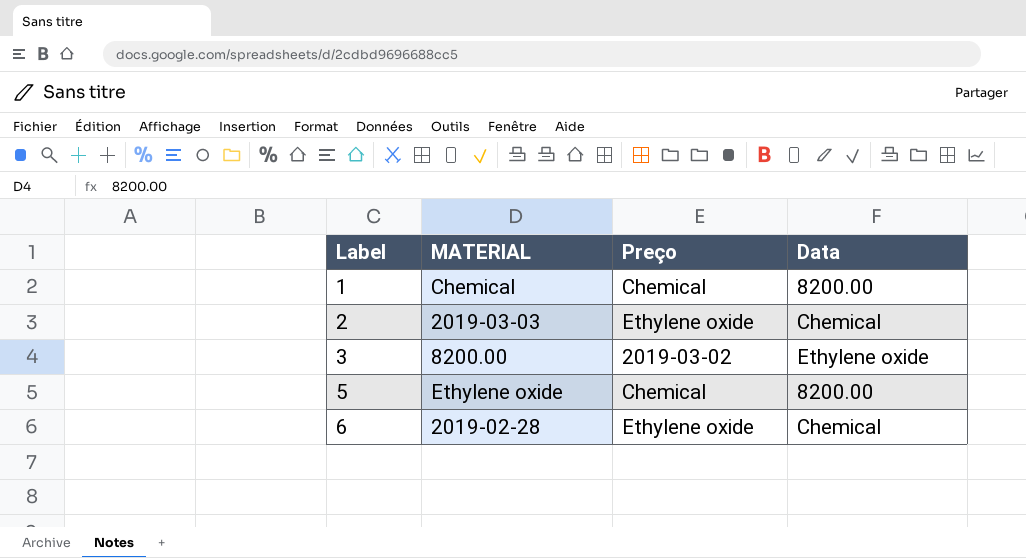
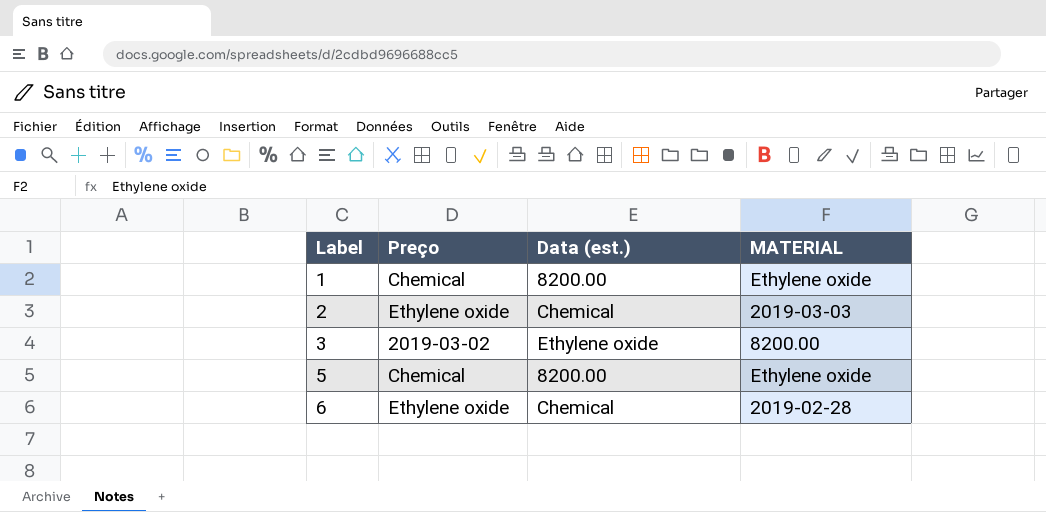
column name: Data -> Data (est.)
column MATERIAL | position: 2 -> 4
1 | MATERIAL: Chemical -> Ethylene oxide

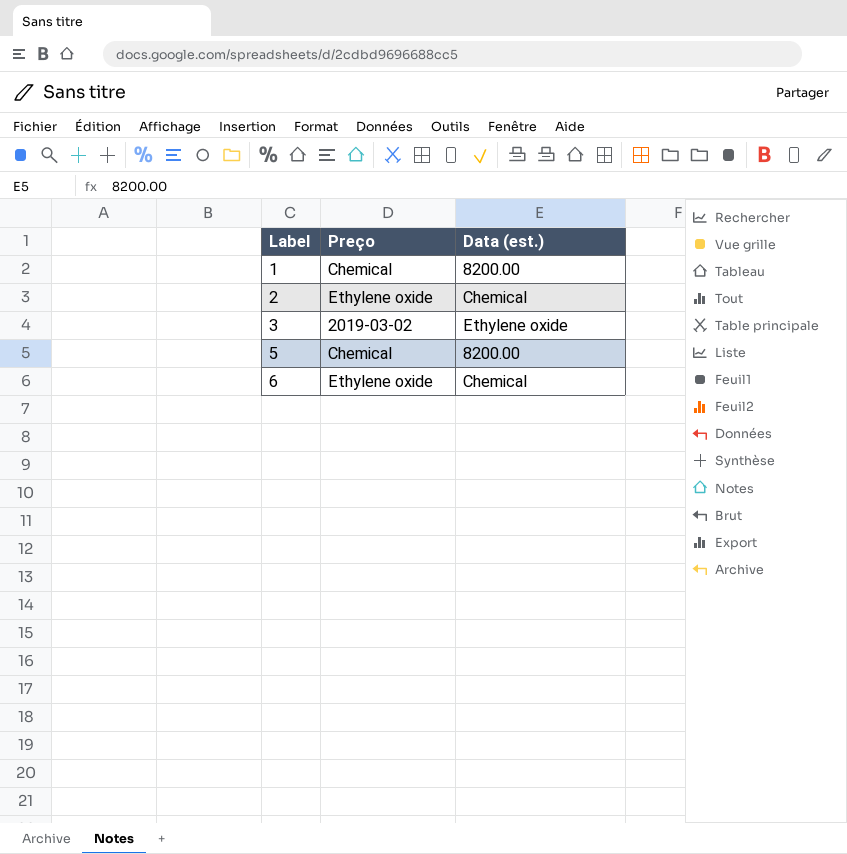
column MATERIAL | position: 4 -> none

